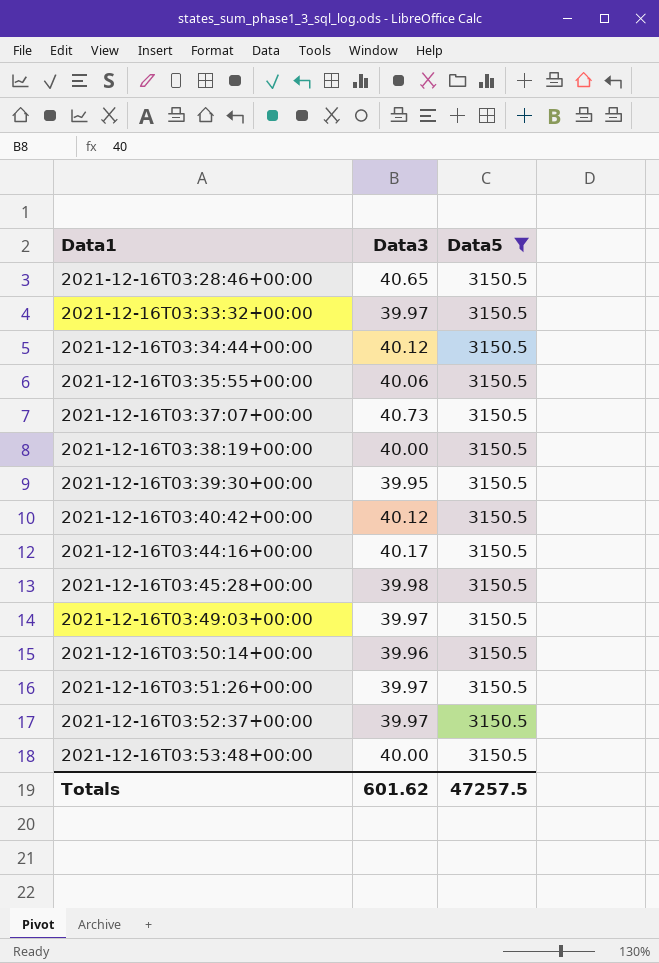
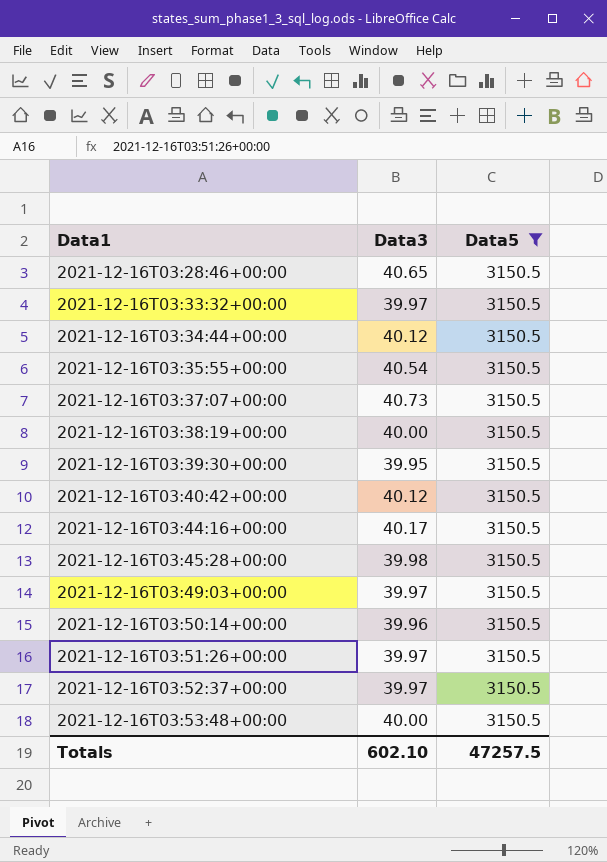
2021-12-16T03:35:55+00:00 | Data3: 40.06 -> 40.54
Totals | Data3: 601.62 -> 602.10

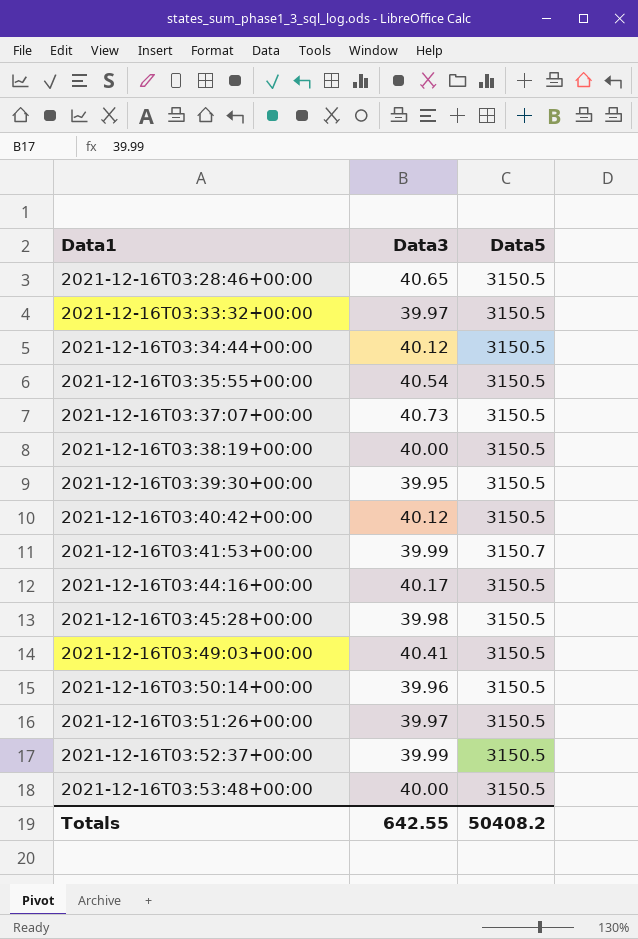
filter: Data5 = 3150.5 -> none
2021-12-16T03:49:03+00:00 | Data3: 39.97 -> 40.41
2021-12-16T03:52:37+00:00 | Data3: 39.97 -> 39.99
Totals | Data3: 602.10 -> 642.55
Totals | Data5: 47257.5 -> 50408.2

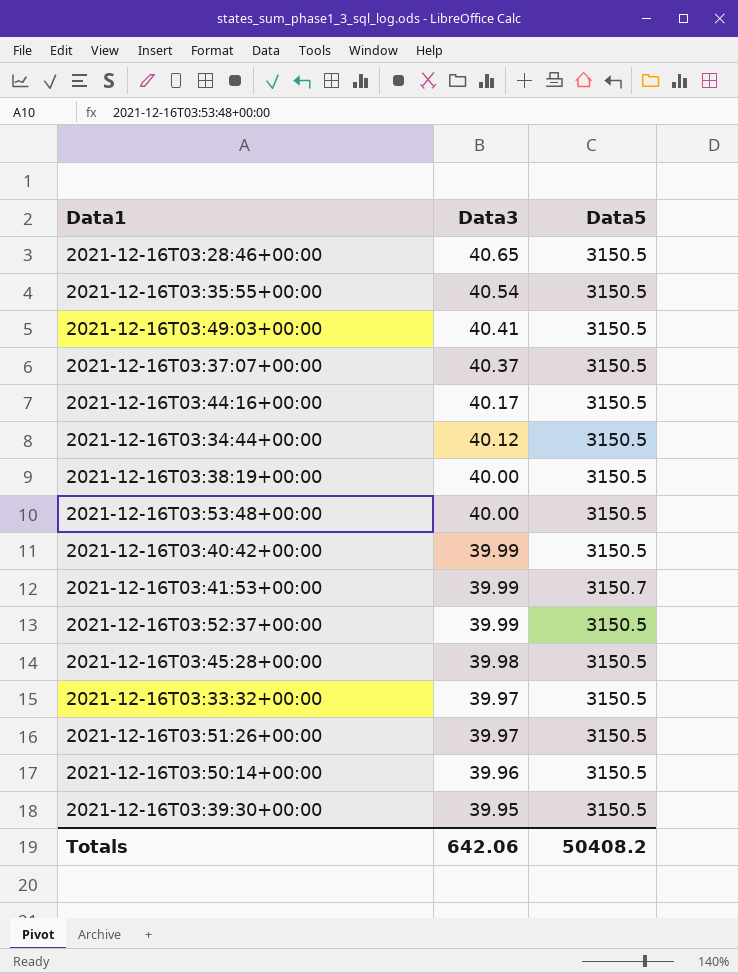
row order: Data1 ascending -> Data3 descending
2021-12-16T03:37:07+00:00 | Data3: 40.73 -> 40.37
2021-12-16T03:40:42+00:00 | Data3: 40.12 -> 39.99
Totals | Data3: 642.55 -> 642.06

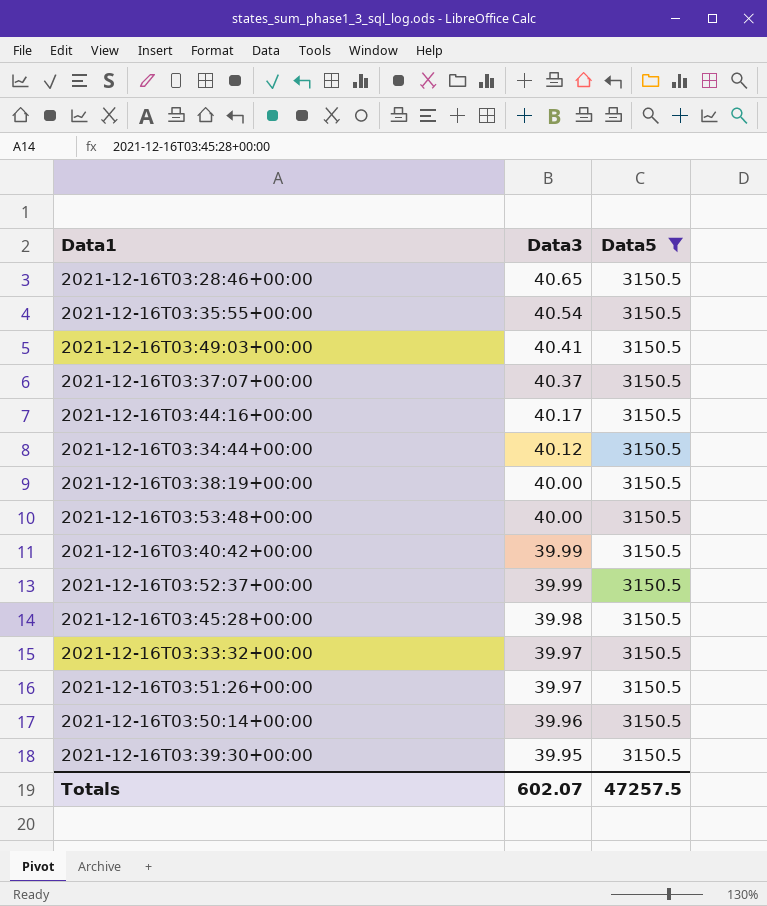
filter: none -> Data5 = 3150.5
Totals | Data3: 642.06 -> 602.07
Totals | Data5: 50408.2 -> 47257.5

